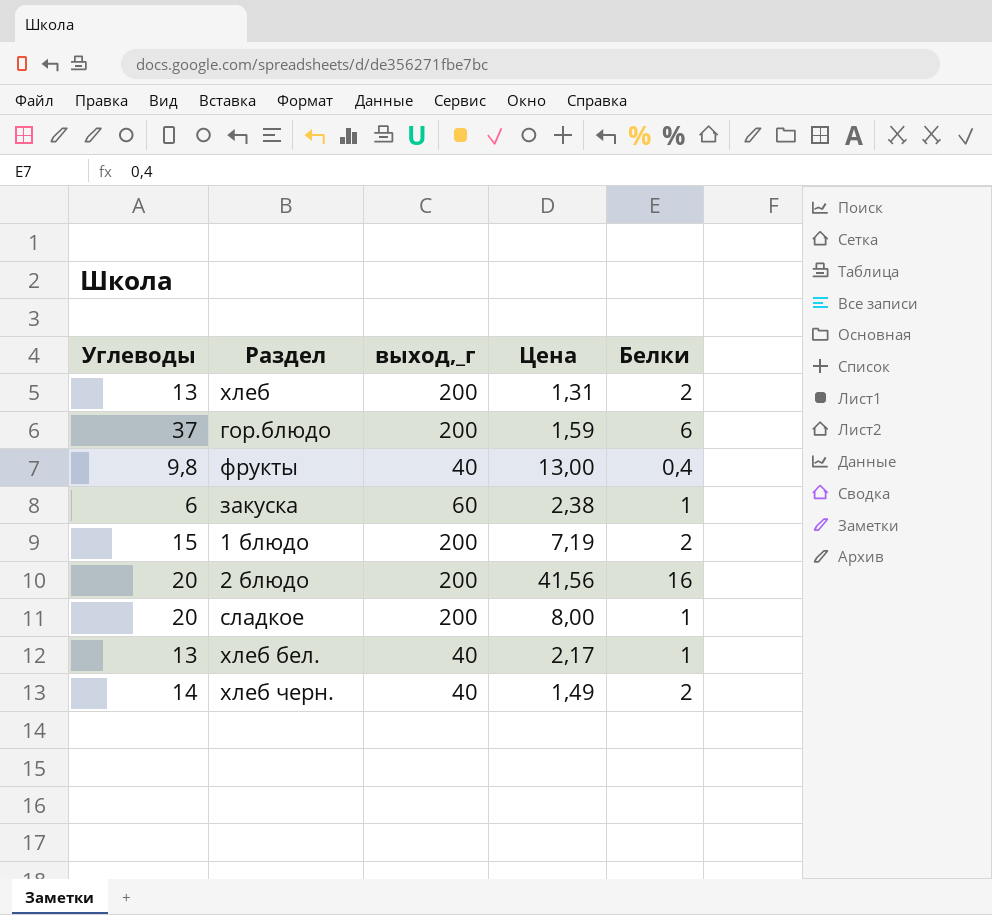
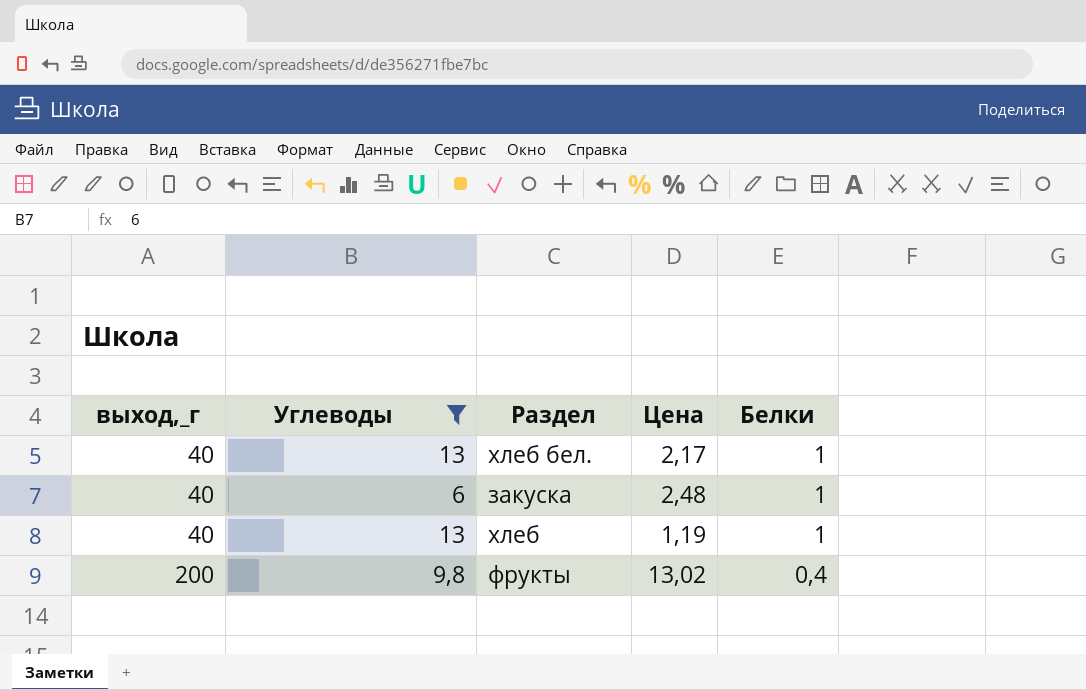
filter: none -> Углеводы <= 13
row order: none -> выход,_г ascending
column выход,_г | position: 3 -> 1
закуска | выход,_г: 60 -> 40
закуска | Цена: 2,38 -> 2,48
хлеб | выход,_г: 200 -> 40
хлеб | Цена: 1,31 -> 1,19
хлеб | Белки: 2 -> 1
фрукты | выход,_г: 40 -> 200
фрукты | Цена: 13,00 -> 13,02

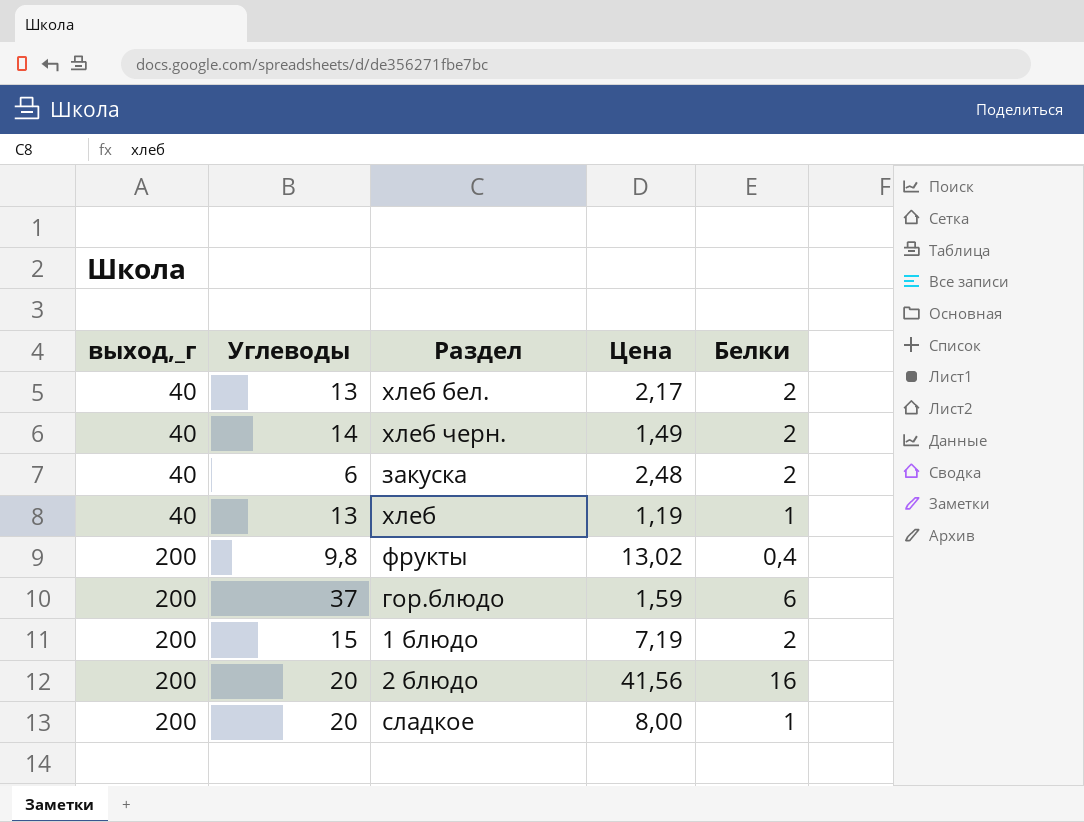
filter: Углеводы <= 13 -> none
хлеб бел. | Белки: 1 -> 2
закуска | Белки: 1 -> 2

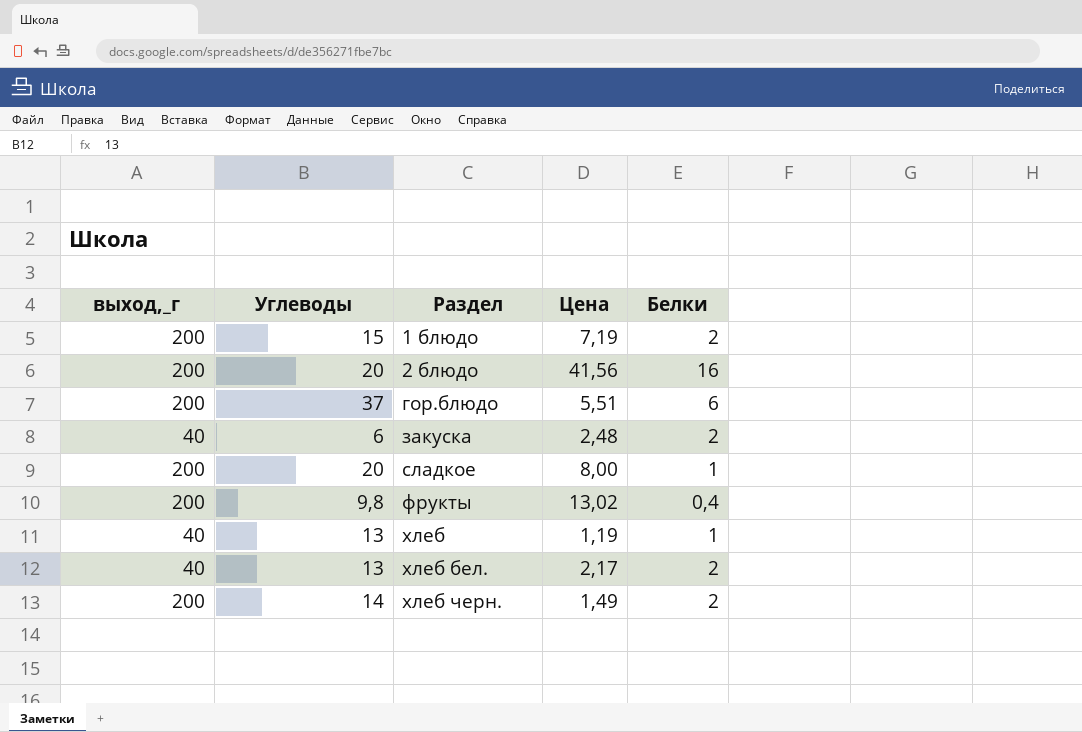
row order: выход,_г ascending -> Раздел ascending
гор.блюдо | Цена: 1,59 -> 5,51
хлеб черн. | выход,_г: 40 -> 200

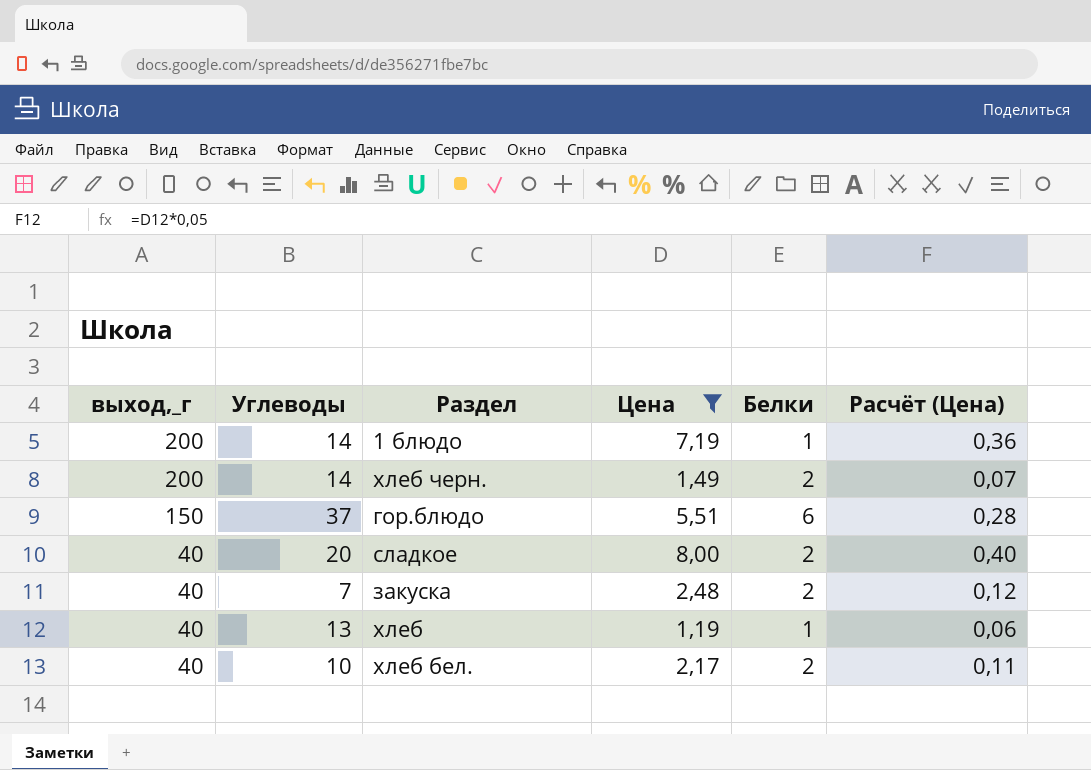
filter: none -> Цена <= 8,00
row order: Раздел ascending -> выход,_г descending
column Расчёт (Цена) | formula: none -> [Цена] * 0,05
1 блюдо | Углеводы: 15 -> 14
1 блюдо | Белки: 2 -> 1
гор.блюдо | выход,_г: 200 -> 150
сладкое | выход,_г: 200 -> 40
сладкое | Белки: 1 -> 2
закуска | Углеводы: 6 -> 7
хлеб бел. | Углеводы: 13 -> 10

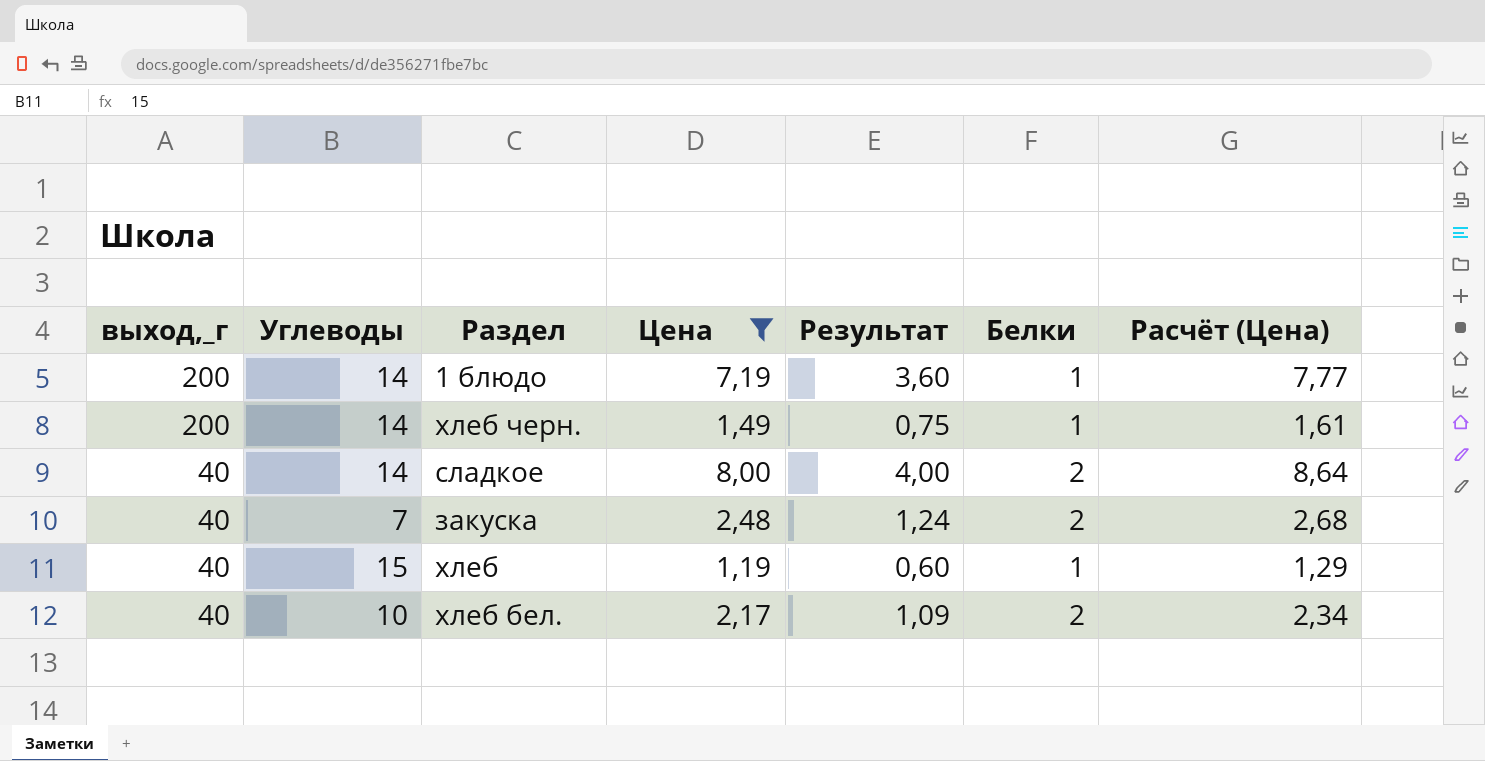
column Результат | formula: none -> [Цена] * 0,5
column Расчёт (Цена) | formula: [Цена] * 0,05 -> [Цена] * 1,08
row гор.блюдо: 150 | 37 | 5,51 | 6 | 0,28 -> none
хлеб черн. | Белки: 2 -> 1
сладкое | Углеводы: 20 -> 14
хлеб | Углеводы: 13 -> 15

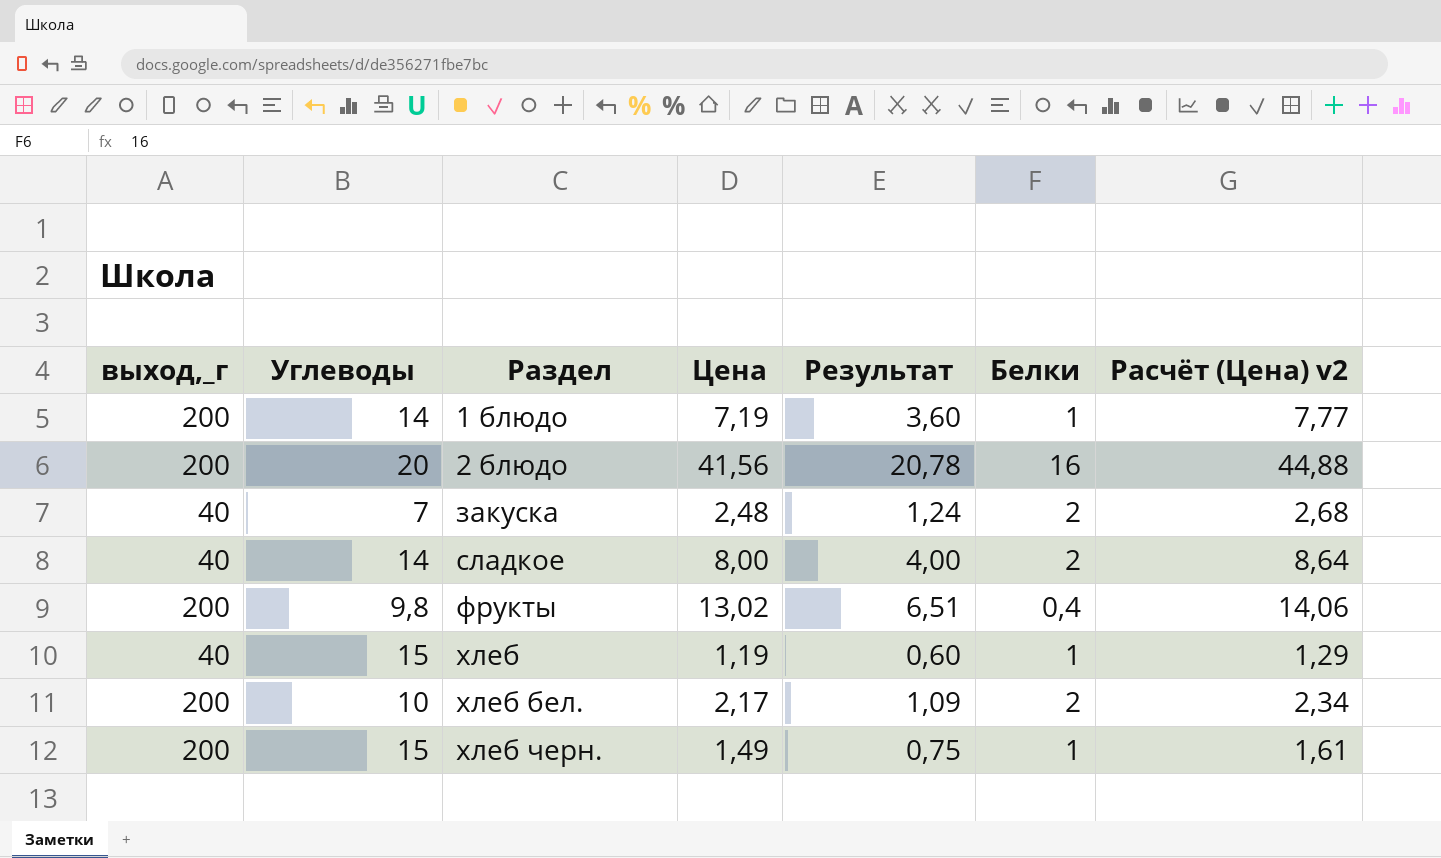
filter: Цена <= 8,00 -> none
row order: выход,_г descending -> Раздел ascending
column name: Расчёт (Цена) -> Расчёт (Цена) v2
хлеб бел. | выход,_г: 40 -> 200
хлеб черн. | Углеводы: 14 -> 15

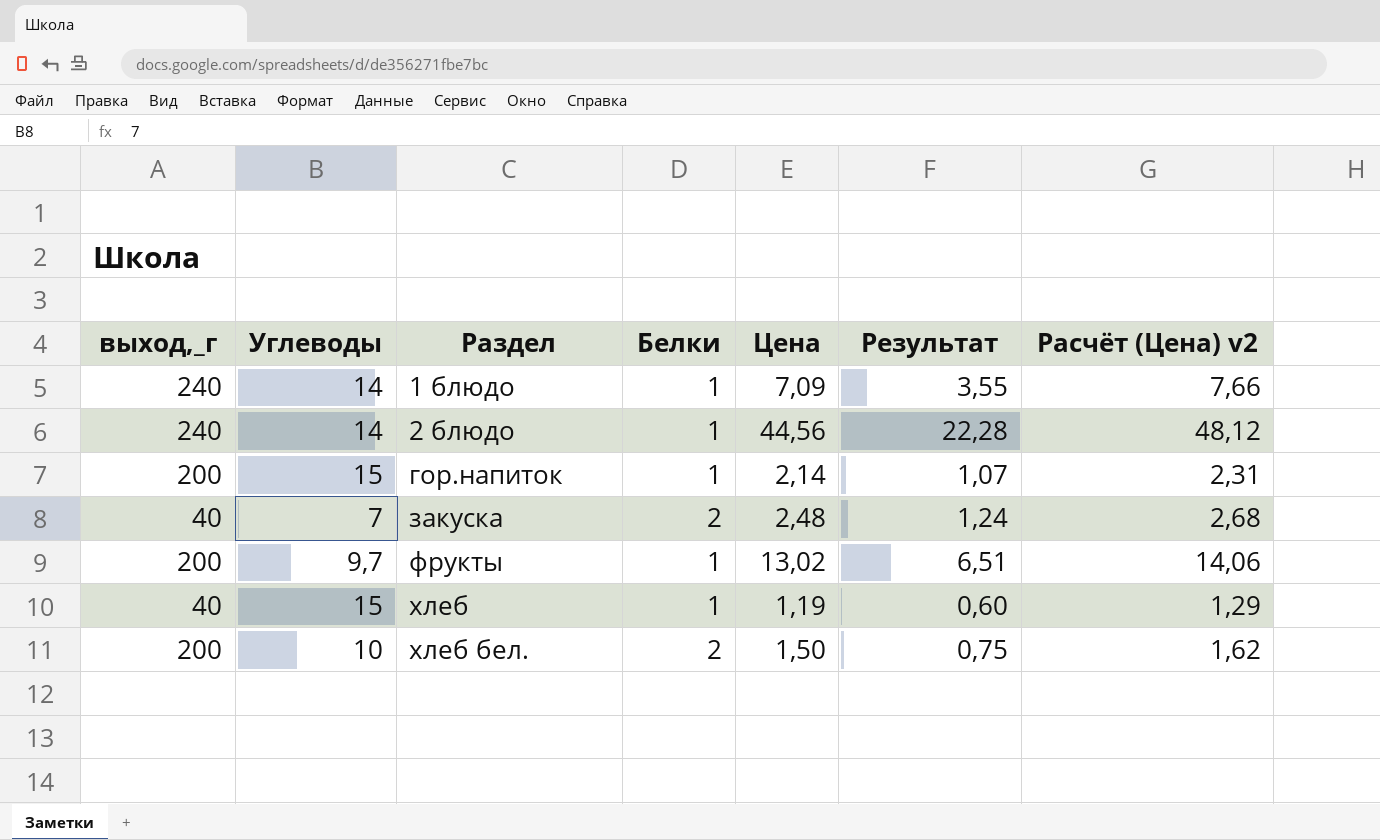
column Белки | position: 6 -> 4
row сладкое: 40 | 14 | 8,00 | 4,00 | 2 | 8,64 -> none
row хлеб черн.: 200 | 15 | 1,49 | 0,75 | 1 | 1,61 -> none
1 блюдо | выход,_г: 200 -> 240
1 блюдо | Цена: 7,19 -> 7,09
1 блюдо | Результат: 3,60 -> 3,55
1 блюдо | Расчёт (Цена) v2: 7,77 -> 7,66
2 блюдо | выход,_г: 200 -> 240
2 блюдо | Углеводы: 20 -> 14
2 блюдо | Белки: 16 -> 1
2 блюдо | Цена: 41,56 -> 44,56
2 блюдо | Результат: 20,78 -> 22,28
2 блюдо | Расчёт (Цена) v2: 44,88 -> 48,12
row гор.напиток: none -> 200 | 15 | 1 | 2,14 | 1,07 | 2,31
фрукты | Углеводы: 9,8 -> 9,7
фрукты | Белки: 0,4 -> 1
хлеб бел. | Цена: 2,17 -> 1,50
хлеб бел. | Результат: 1,09 -> 0,75
хлеб бел. | Расчёт (Цена) v2: 2,34 -> 1,62

